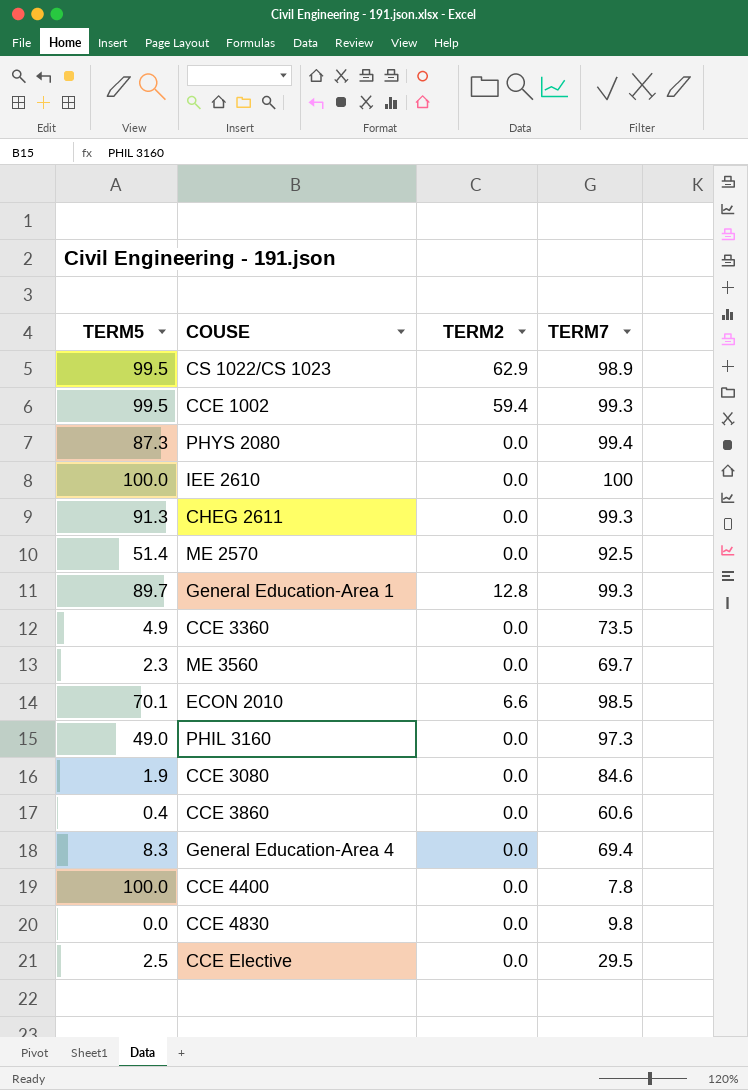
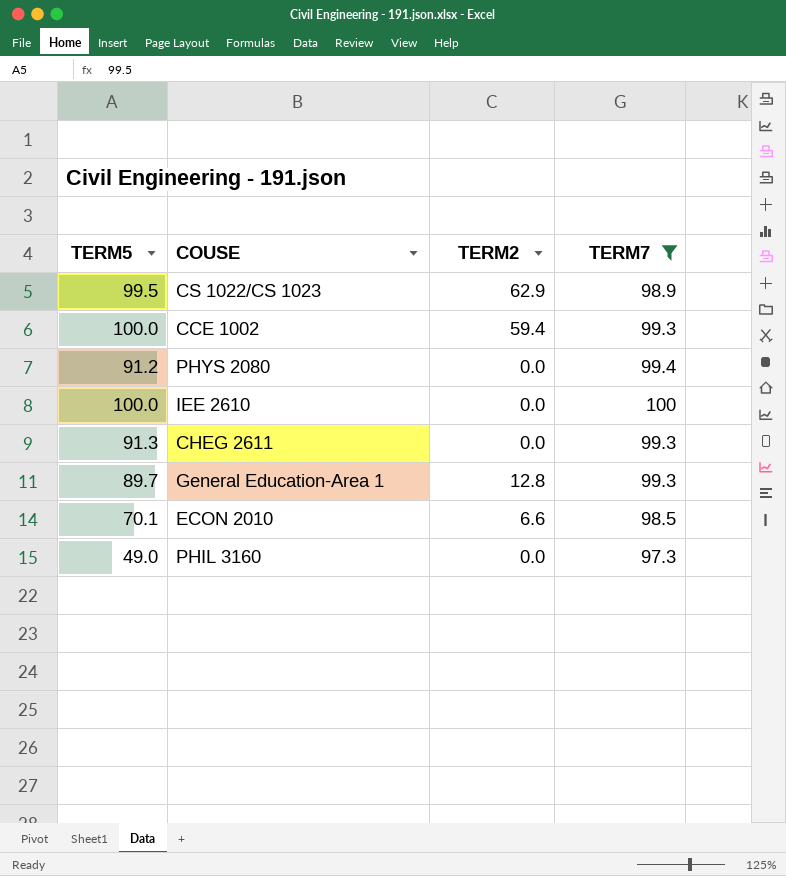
filter: none -> TERM7 >= 97.3
CCE 1002 | TERM5: 99.5 -> 100.0
PHYS 2080 | TERM5: 87.3 -> 91.2

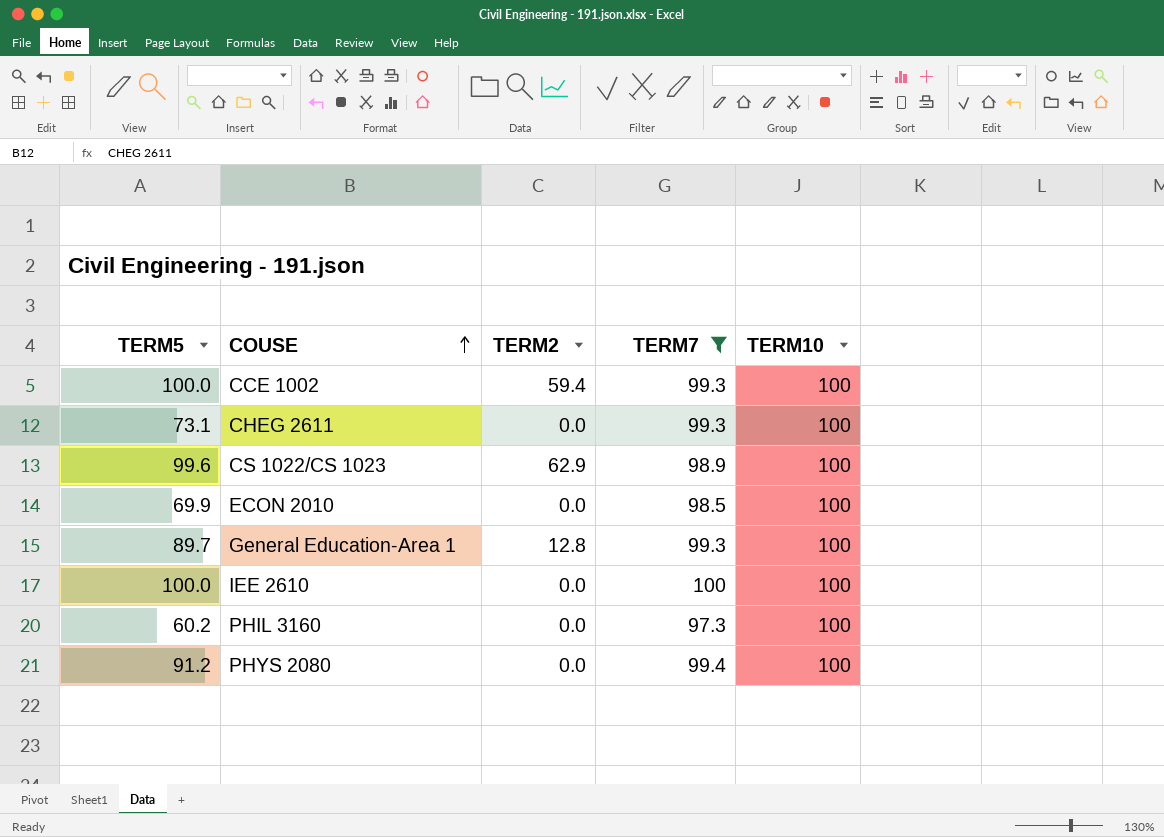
row order: none -> COUSE ascending
column TERM10 | position: none -> 5
CHEG 2611 | TERM5: 91.3 -> 73.1
CS 1022/CS 1023 | TERM5: 99.5 -> 99.6
ECON 2010 | TERM5: 70.1 -> 69.9
ECON 2010 | TERM2: 6.6 -> 0.0
PHIL 3160 | TERM5: 49.0 -> 60.2

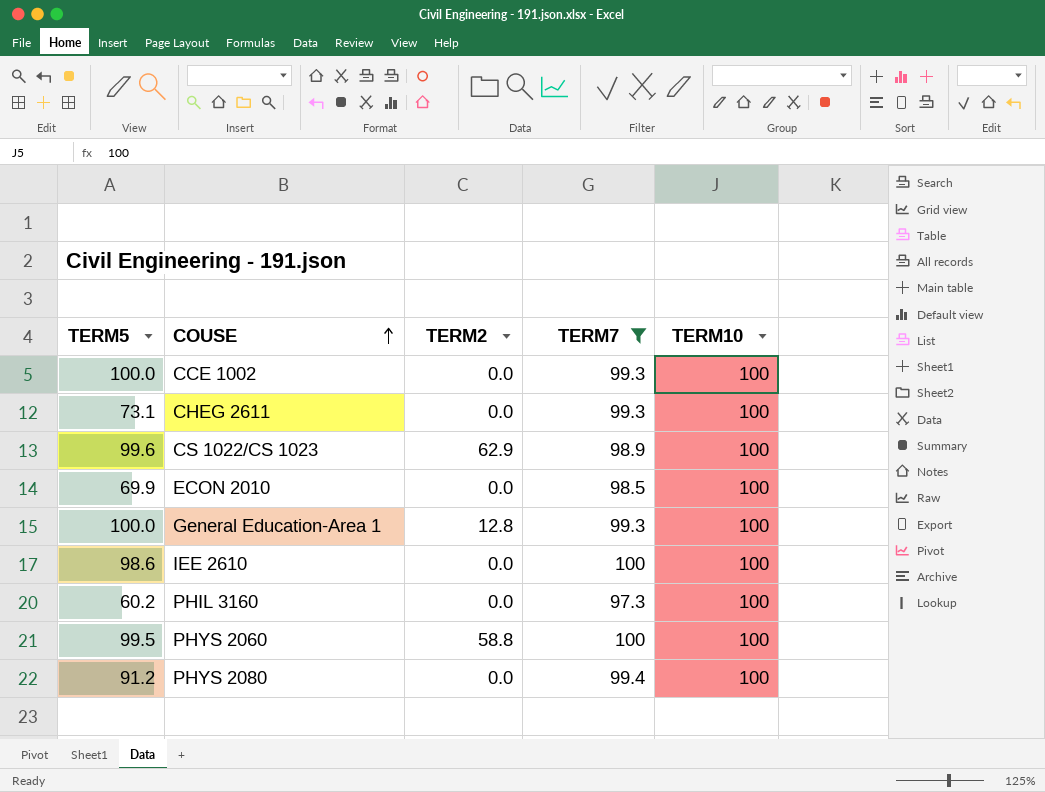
CCE 1002 | TERM2: 59.4 -> 0.0
General Education-Area 1 | TERM5: 89.7 -> 100.0
IEE 2610 | TERM5: 100.0 -> 98.6
row PHYS 2060: none -> 99.5 | 58.8 | 100 | 100

